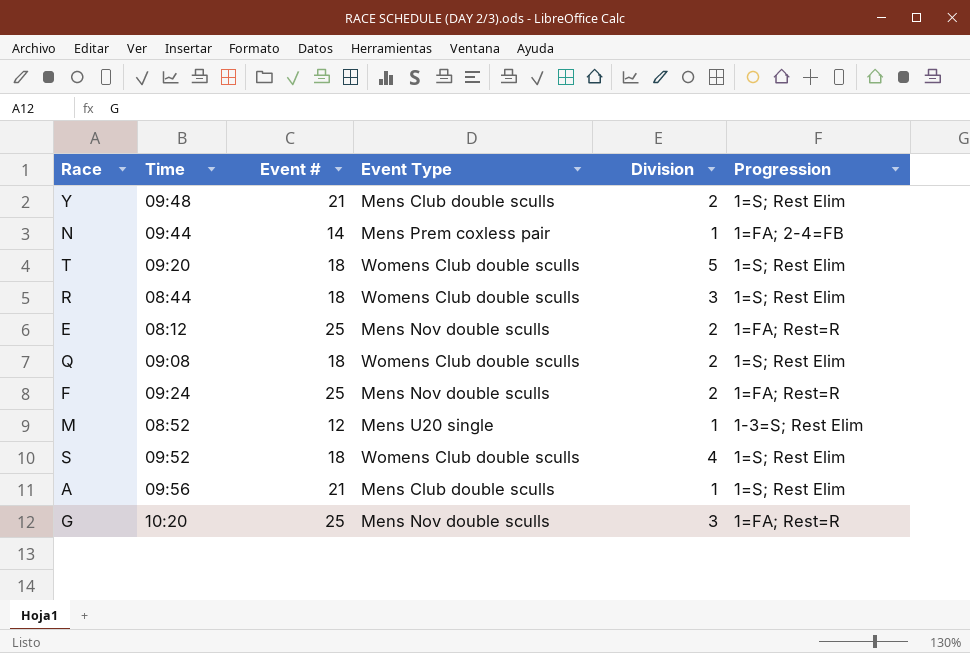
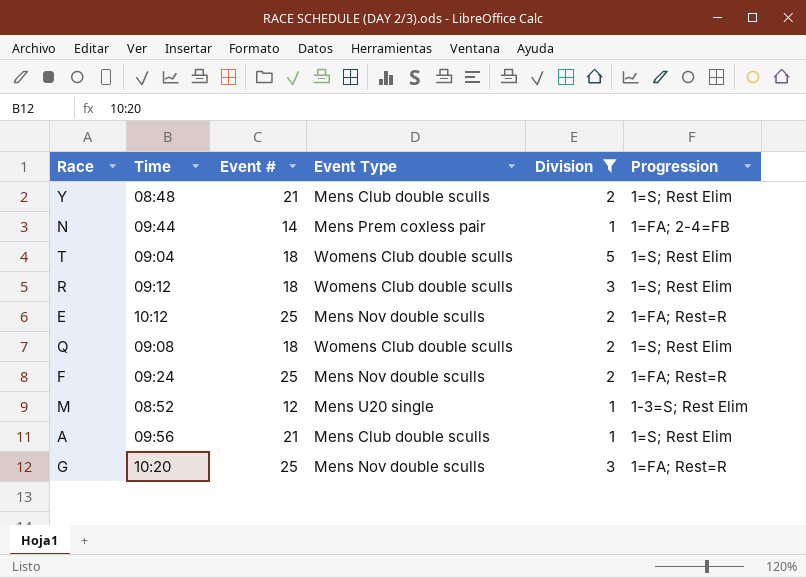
filter: none -> Division != 4
Y | Time: 09:48 -> 08:48
T | Time: 09:20 -> 09:04
R | Time: 08:44 -> 09:12
E | Time: 08:12 -> 10:12

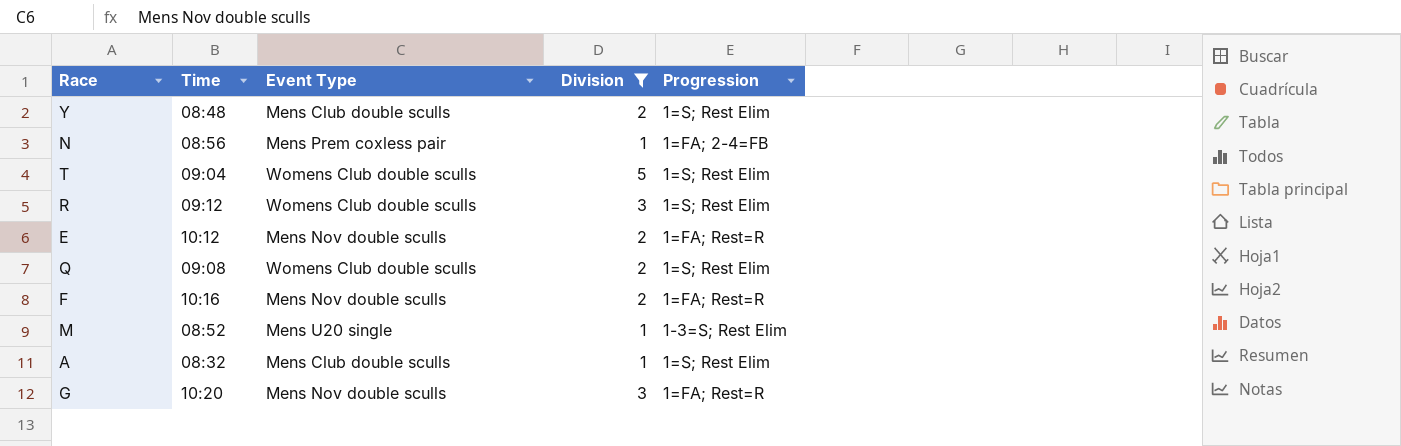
column Event # | position: 3 -> none
N | Time: 09:44 -> 08:56
F | Time: 09:24 -> 10:16
A | Time: 09:56 -> 08:32

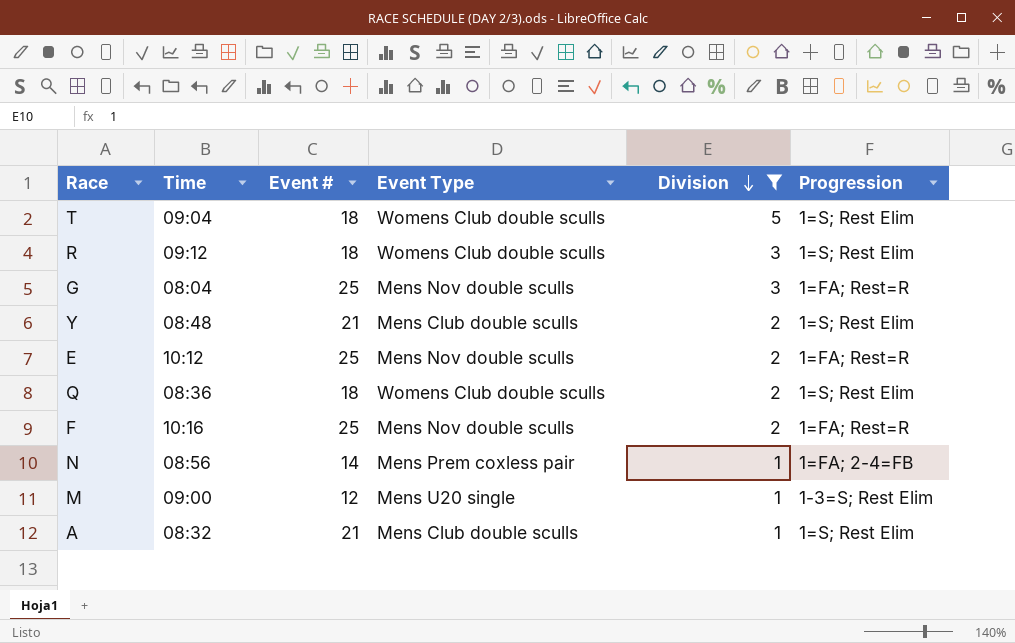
row order: none -> Division descending
column Event # | position: none -> 3
G | Time: 10:20 -> 08:04
Q | Time: 09:08 -> 08:36
M | Time: 08:52 -> 09:00

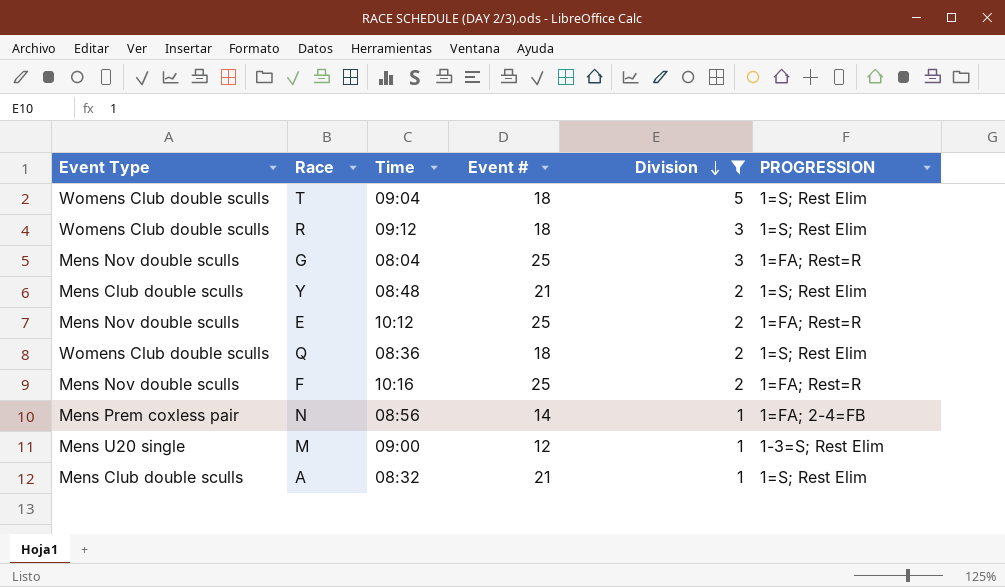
column Event Type | position: 4 -> 1
column name: Progression -> PROGRESSION

